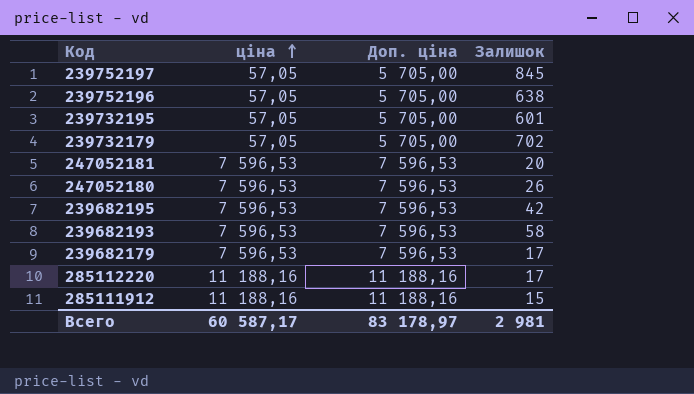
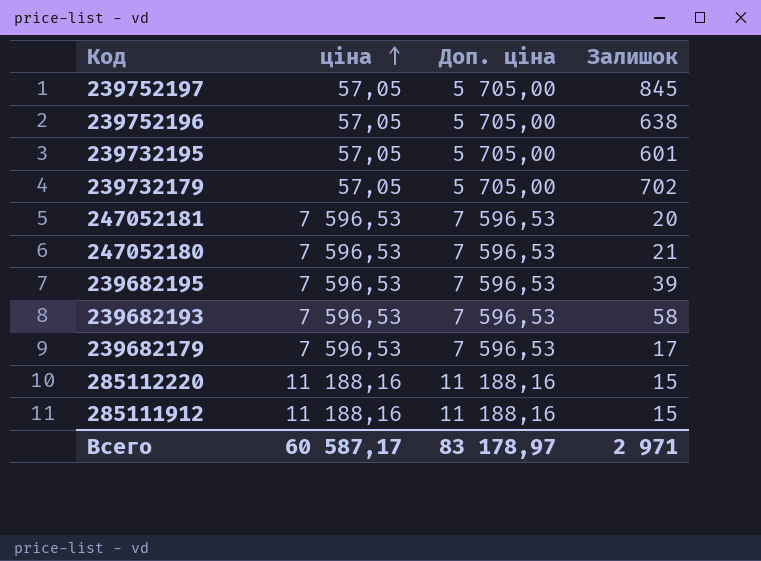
247052180 | Залишок: 26 -> 21
239682195 | Залишок: 42 -> 39
285112220 | Залишок: 17 -> 15
Всего | Залишок: 2 981 -> 2 971

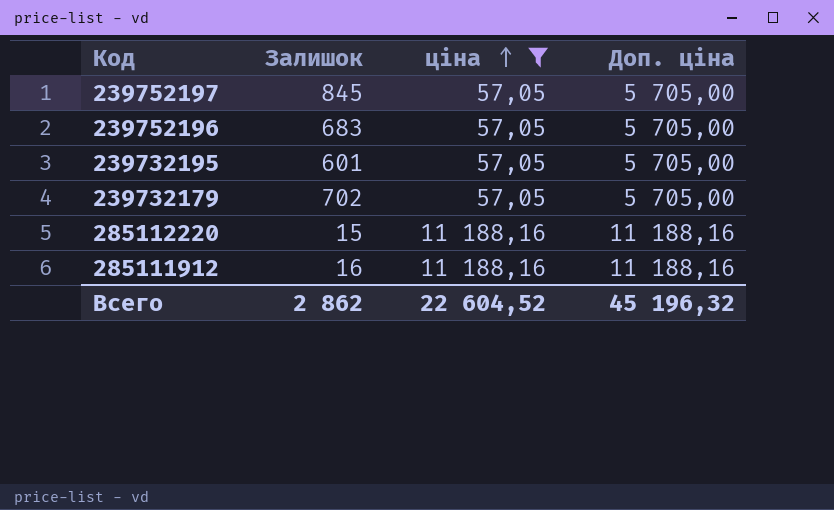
filter: none -> ціна != 7 596,53
column Залишок | position: 4 -> 2
239752196 | Залишок: 638 -> 683
285111912 | Залишок: 15 -> 16
Всего | Залишок: 2 971 -> 2 862
Всего | ціна: 60 587,17 -> 22 604,52
Всего | Доп. ціна: 83 178,97 -> 45 196,32

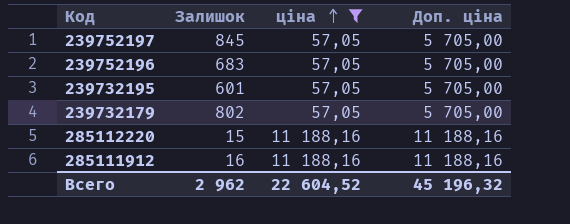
239732179 | Залишок: 702 -> 802
Всего | Залишок: 2 862 -> 2 962

